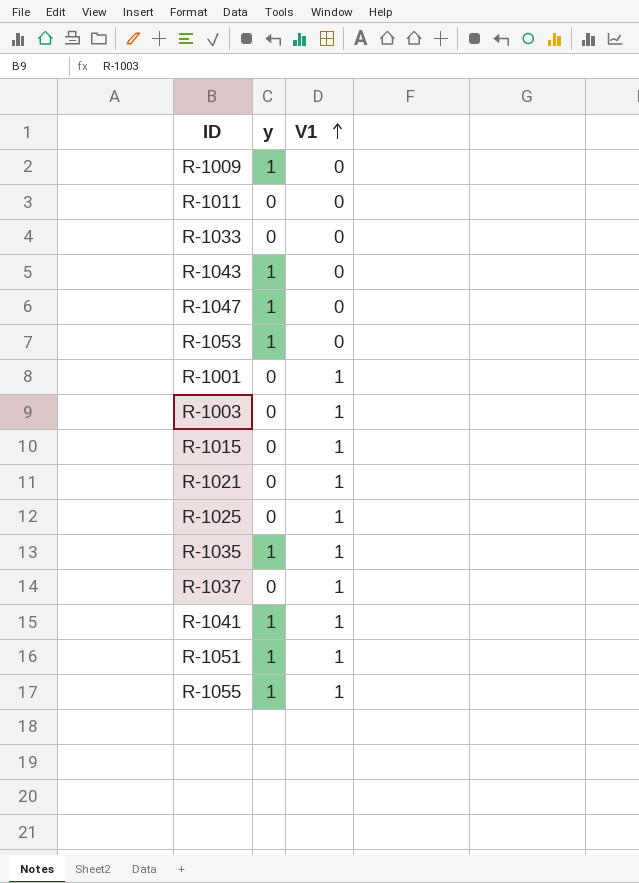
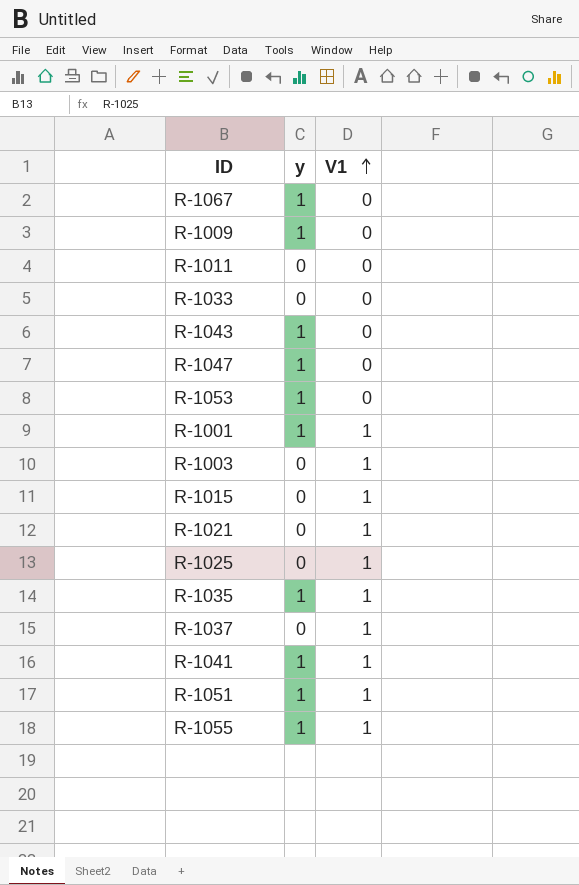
row R-1067: none -> 1 | 0
R-1001 | y: 0 -> 1

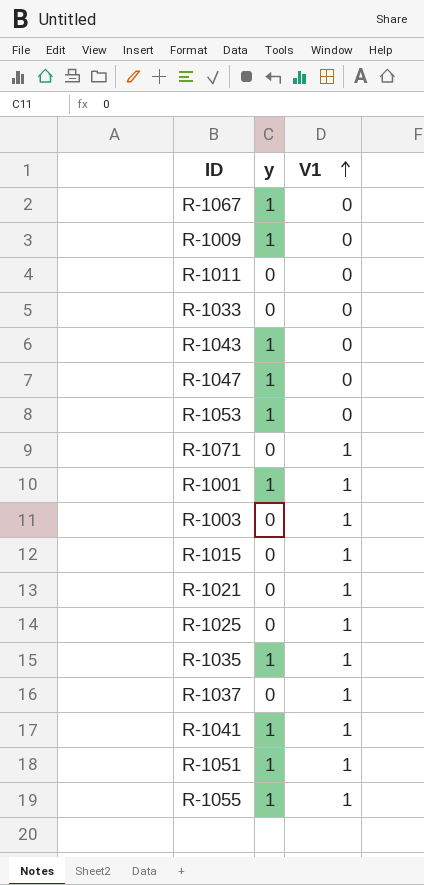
row R-1071: none -> 0 | 1

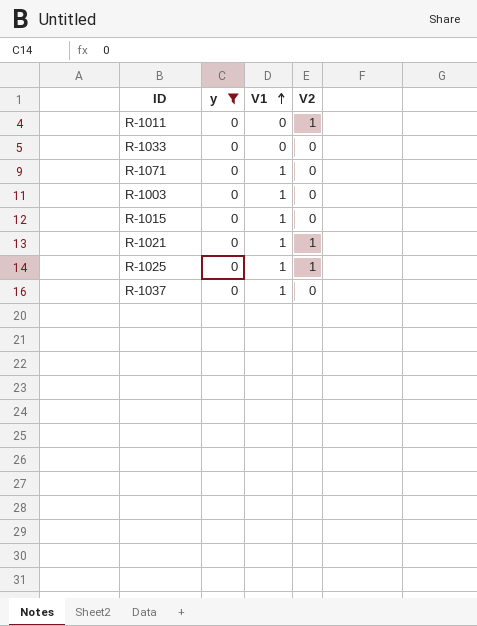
filter: none -> y = 0
column V2 | position: none -> 4

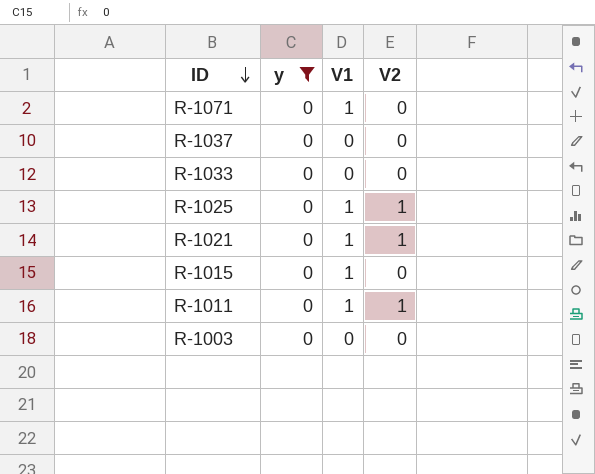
row order: V1 ascending -> ID descending
R-1037 | V1: 1 -> 0
R-1011 | V1: 0 -> 1
R-1003 | V1: 1 -> 0

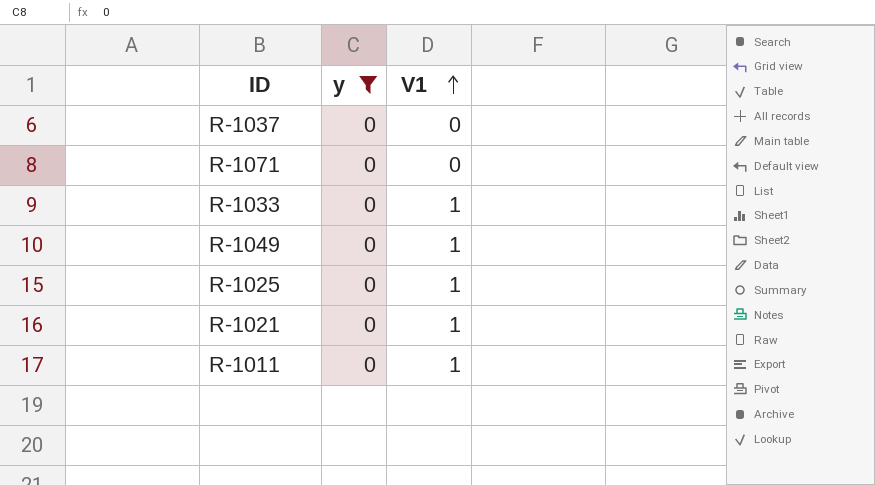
row order: ID descending -> V1 ascending
column V2 | position: 4 -> none
row R-1015: 0 | 1 | 0 -> none
row R-1003: 0 | 0 | 0 -> none
R-1071 | V1: 1 -> 0
R-1033 | V1: 0 -> 1
row R-1049: none -> 0 | 1

